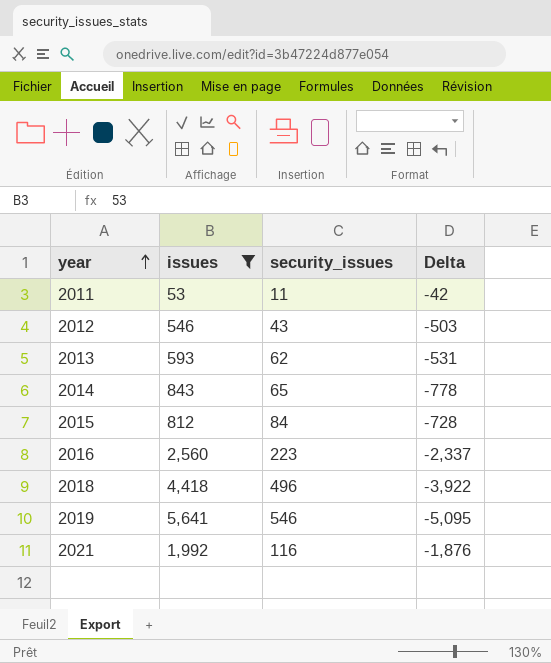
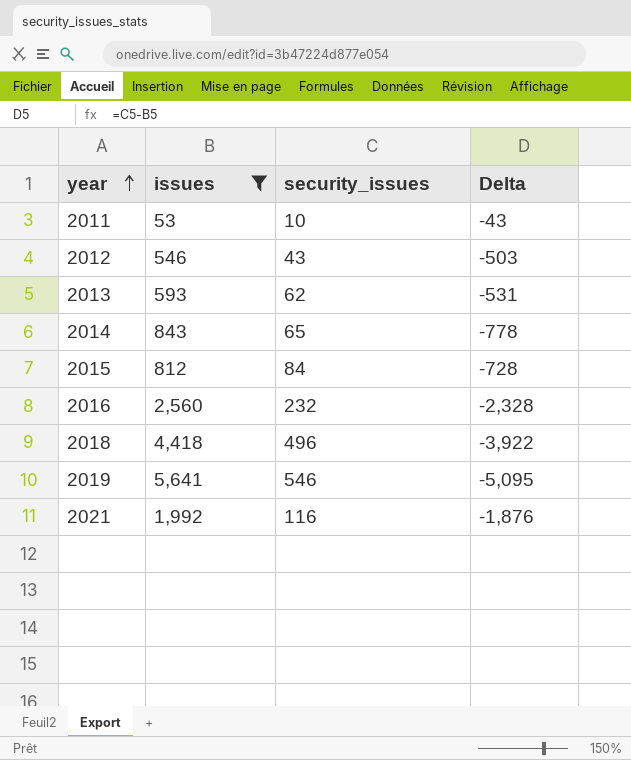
2011 | security_issues: 11 -> 10
2011 | Delta: -42 -> -43
2016 | security_issues: 223 -> 232
2016 | Delta: -2,337 -> -2,328

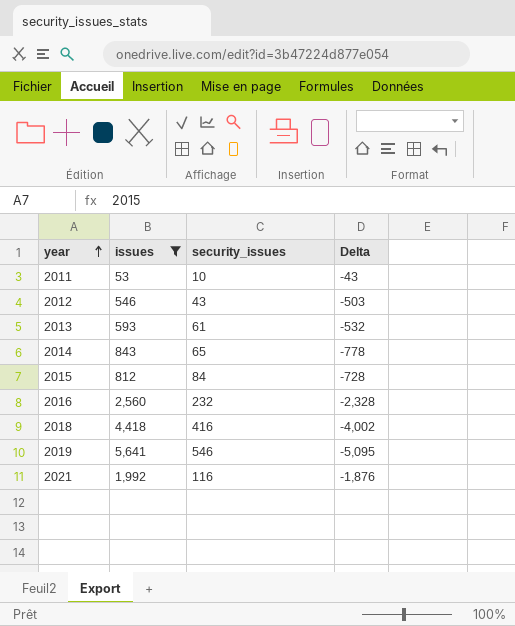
2013 | security_issues: 62 -> 61
2013 | Delta: -531 -> -532
2018 | security_issues: 496 -> 416
2018 | Delta: -3,922 -> -4,002

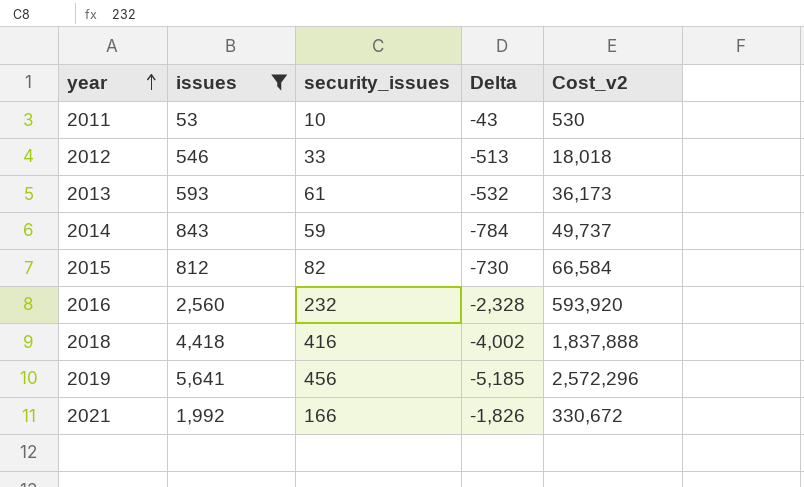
column Cost_v2 | formula: none -> [issues] * [security_issues]
2012 | security_issues: 43 -> 33
2012 | Delta: -503 -> -513
2014 | security_issues: 65 -> 59
2014 | Delta: -778 -> -784
2015 | security_issues: 84 -> 82
2015 | Delta: -728 -> -730
2019 | security_issues: 546 -> 456
2019 | Delta: -5,095 -> -5,185
2021 | security_issues: 116 -> 166
2021 | Delta: -1,876 -> -1,826

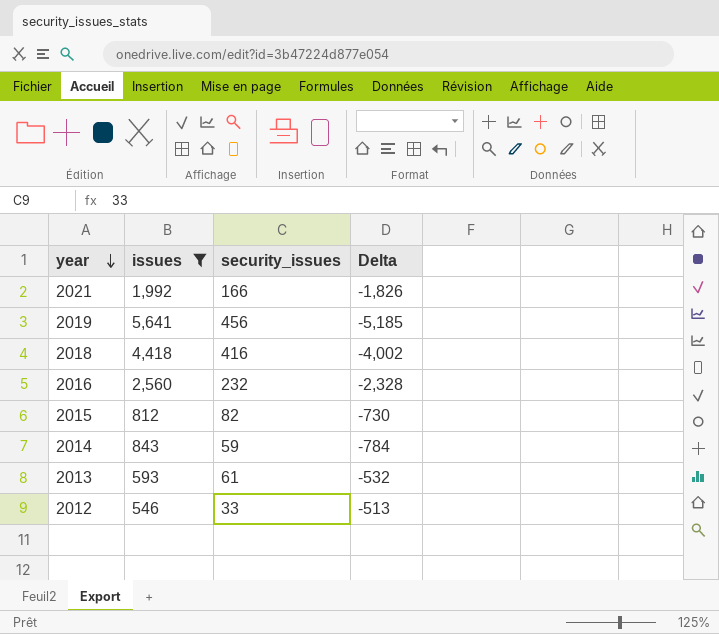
row order: year ascending -> year descending
column Cost_v2 | formula: [issues] * [security_issues] -> none
row 2011: 53 | 10 | -43 | 530 -> none

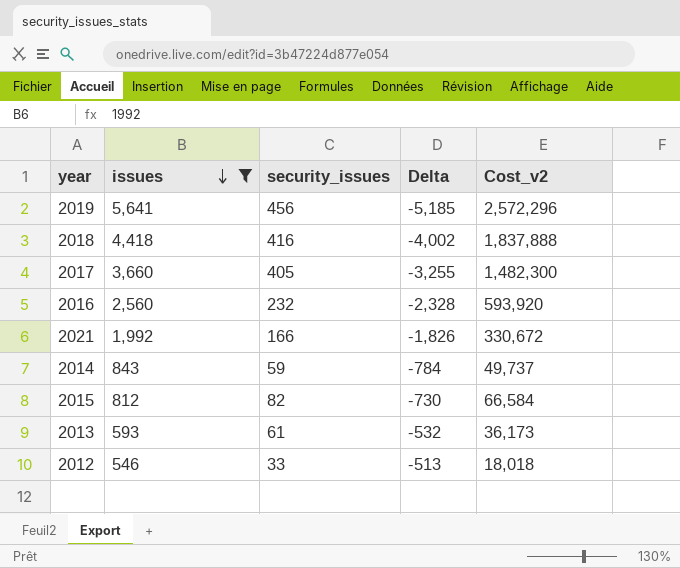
row order: year descending -> issues descending
column Cost_v2 | formula: none -> [issues] * [security_issues]
row 2017: none -> 3,660 | 405 | -3,255 | 1,482,300

